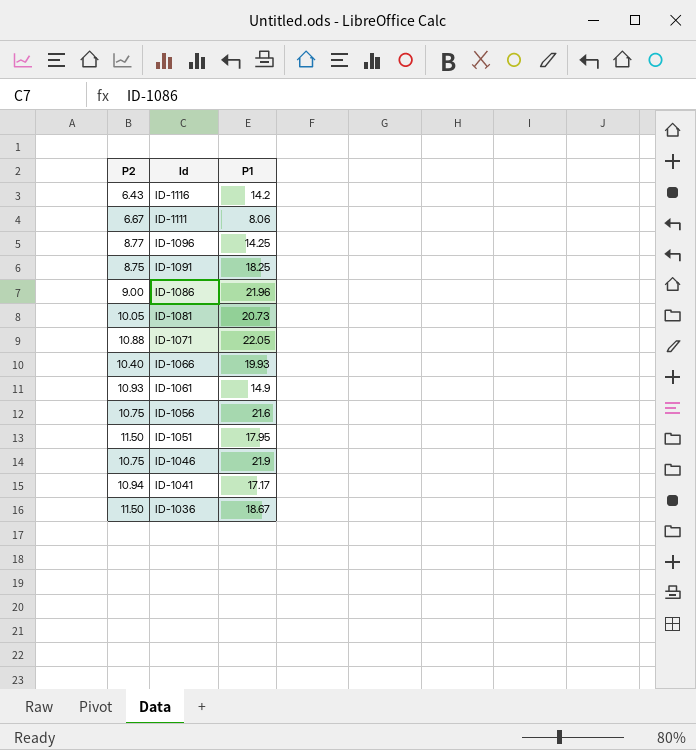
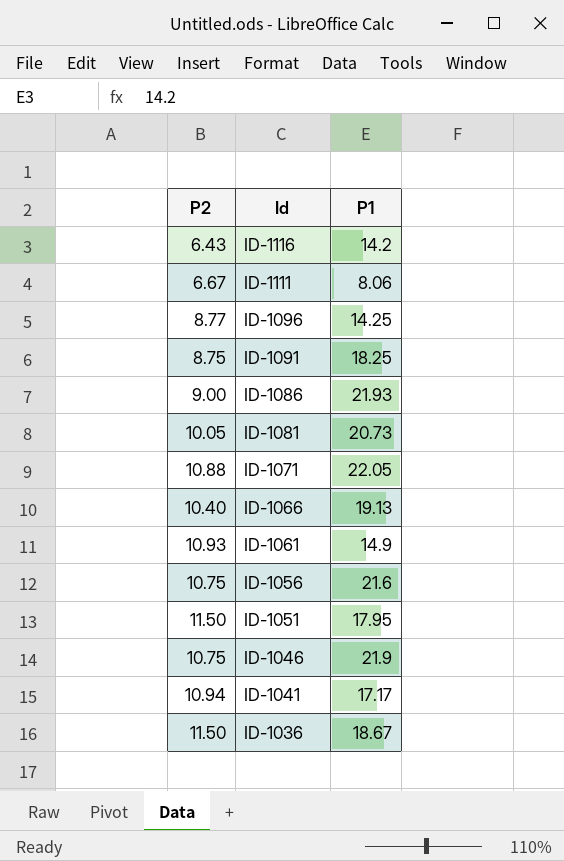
ID-1086 | P1: 21.96 -> 21.93
ID-1066 | P1: 19.93 -> 19.13

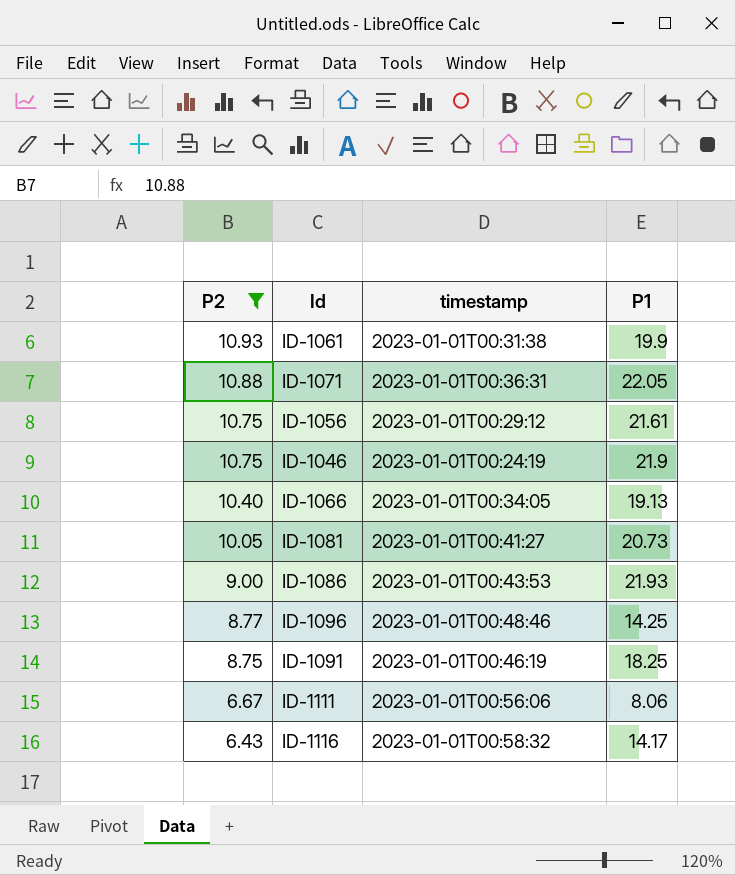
filter: none -> P2 <= 10.93
row order: Id descending -> P2 descending
column timestamp | position: none -> 3
ID-1061 | P1: 14.9 -> 19.9
ID-1056 | P1: 21.6 -> 21.61
ID-1116 | P1: 14.2 -> 14.17

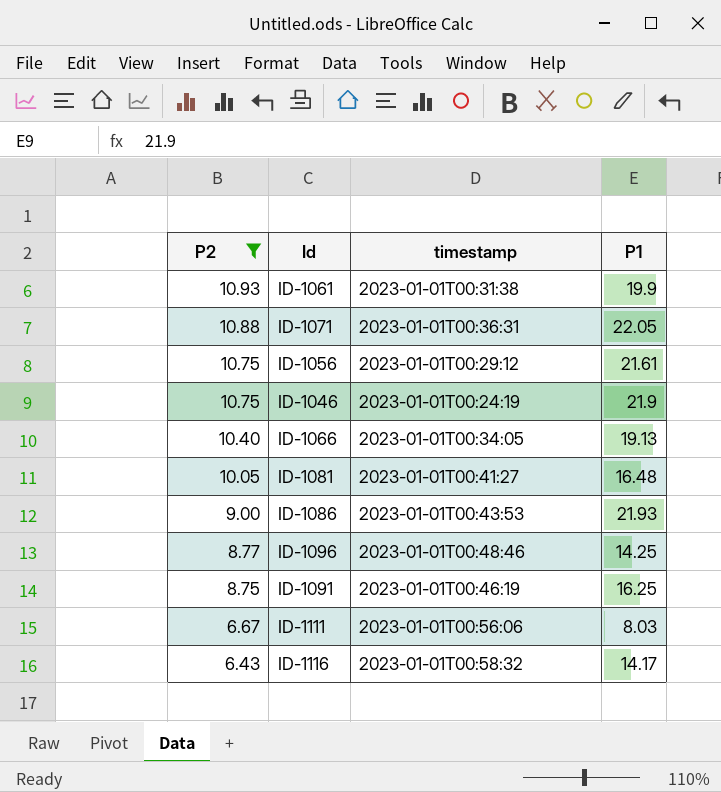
ID-1081 | P1: 20.73 -> 16.48
ID-1091 | P1: 18.25 -> 16.25
ID-1111 | P1: 8.06 -> 8.03

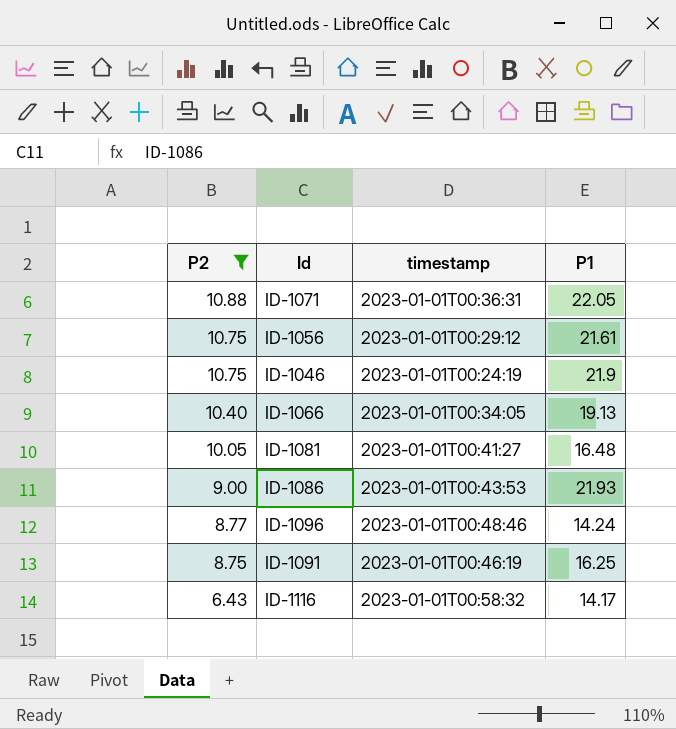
row ID-1061: 10.93 | 2023-01-01T00:31:38 | 19.9 -> none
row ID-1111: 6.67 | 2023-01-01T00:56:06 | 8.03 -> none
ID-1096 | P1: 14.25 -> 14.24

